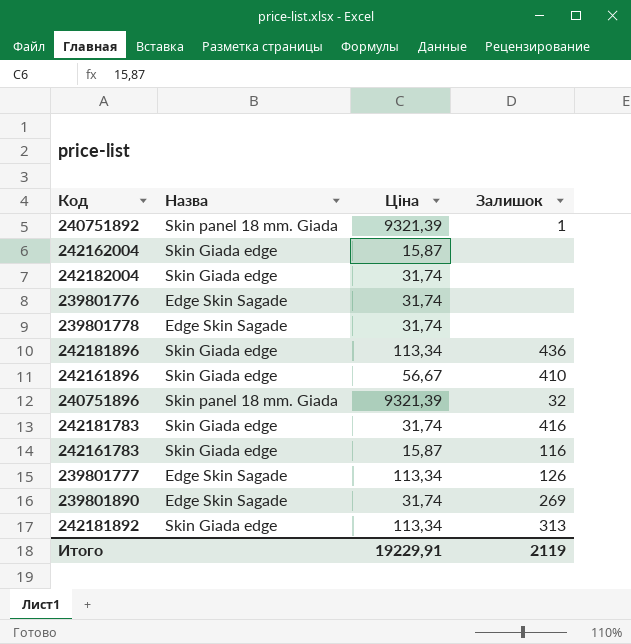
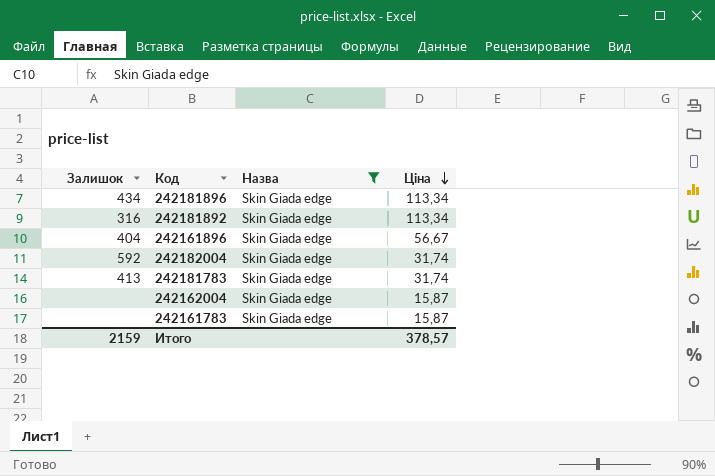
filter: none -> Назва = Skin Giada edge
row order: none -> Ціна descending
column Залишок | position: 4 -> 1
242181896 | Залишок: 436 -> 434
242181892 | Залишок: 313 -> 316
242161896 | Залишок: 410 -> 404
242182004 | Залишок: none -> 592
242181783 | Залишок: 416 -> 413
242161783 | Залишок: 116 -> none
Итого | Залишок: 2119 -> 2159
Итого | Ціна: 19229,91 -> 378,57

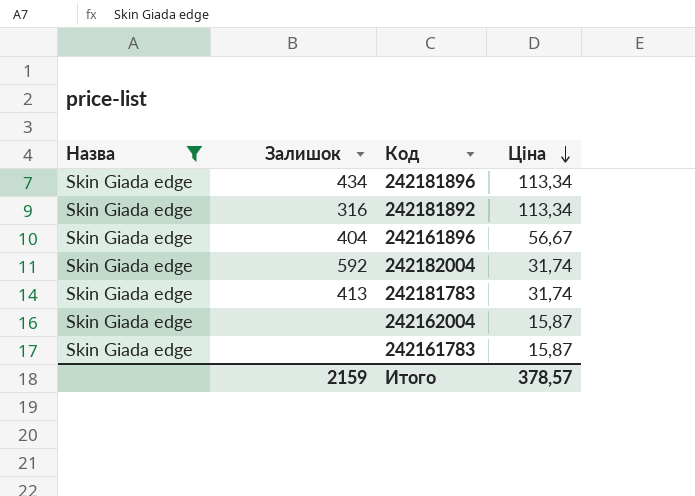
column Назва | position: 3 -> 1

